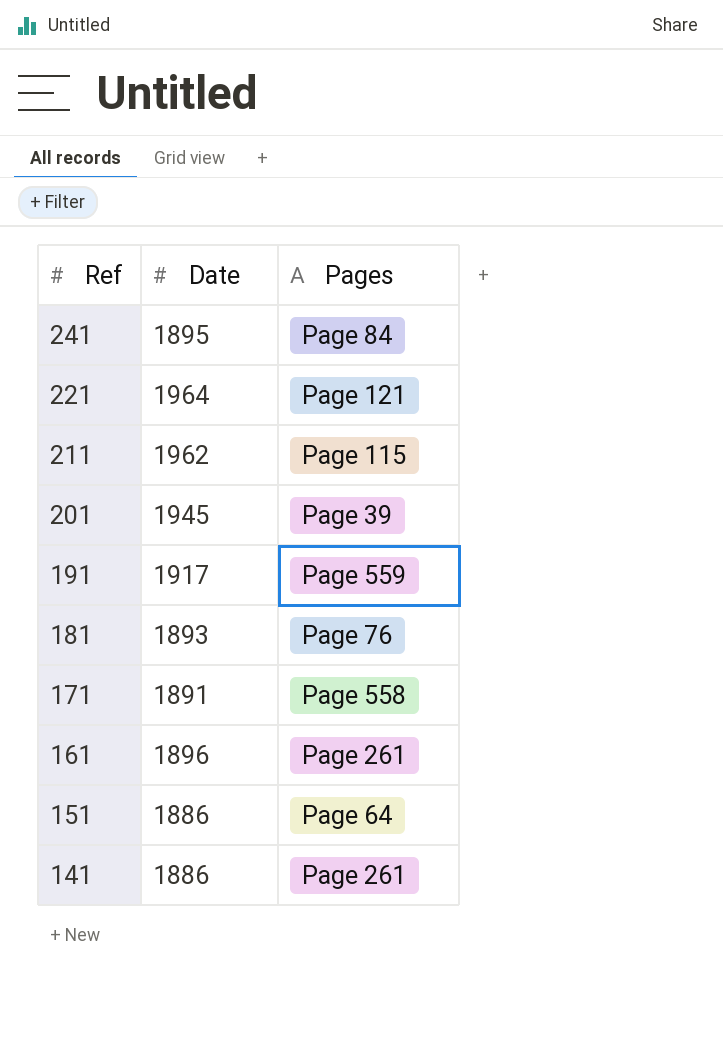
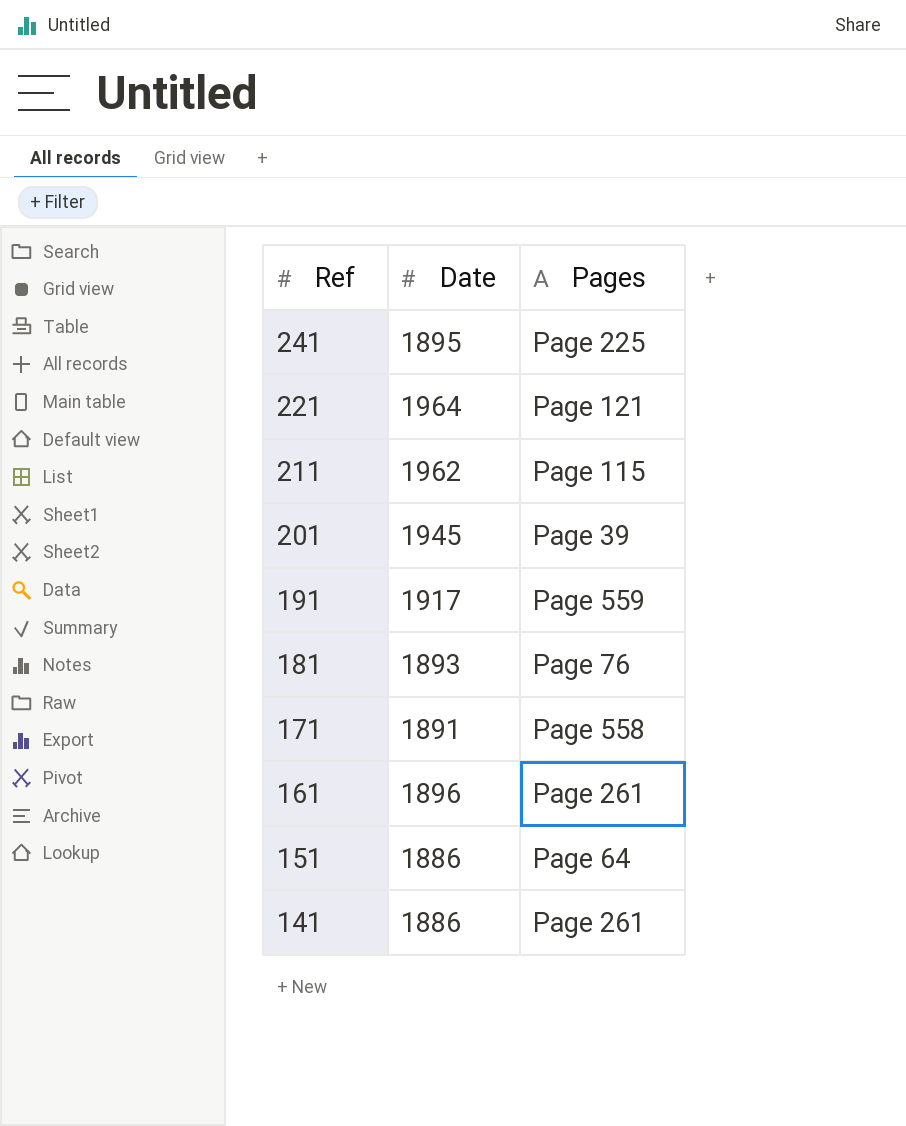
241 | Pages: Page 84 -> Page 225

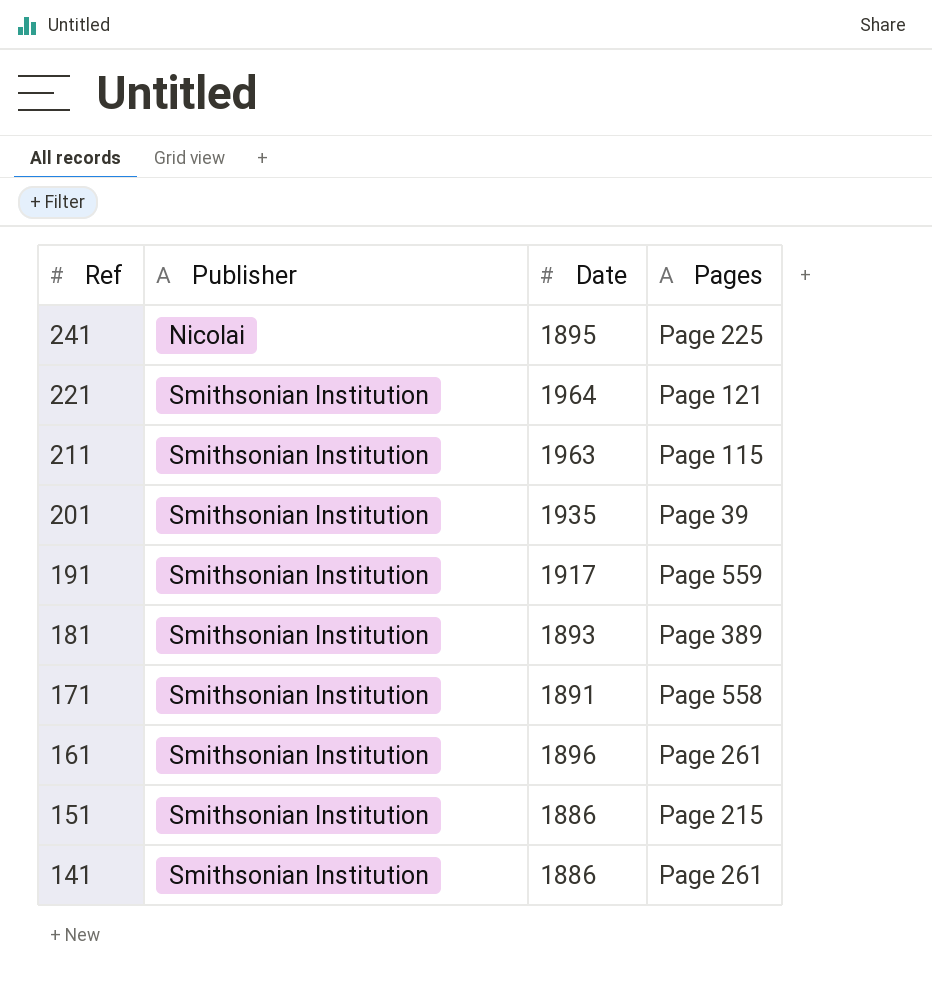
column Publisher | position: none -> 2
211 | Date: 1962 -> 1963
201 | Date: 1945 -> 1935
181 | Pages: Page 76 -> Page 389
151 | Pages: Page 64 -> Page 215

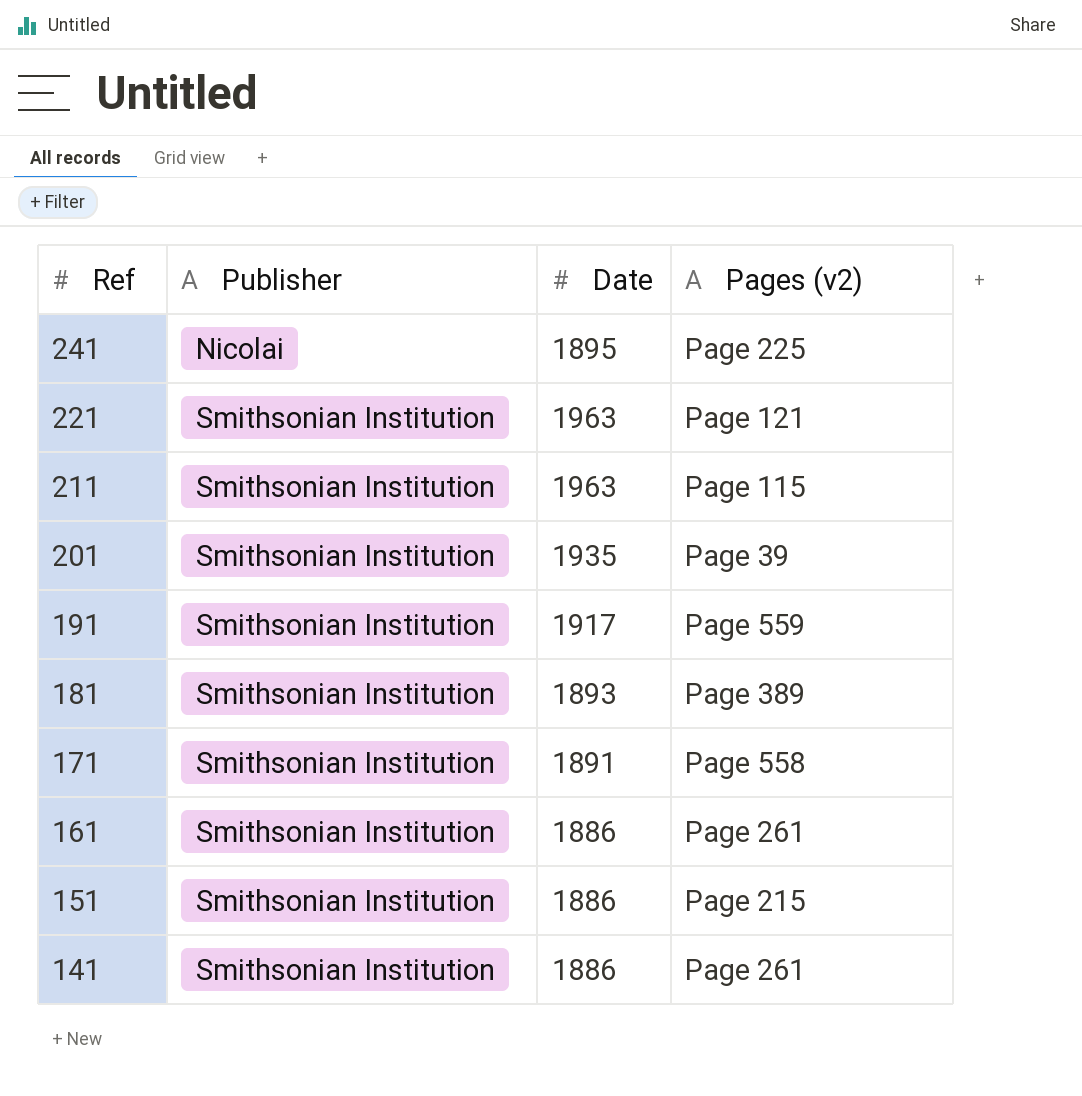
column name: Pages -> Pages (v2)
221 | Date: 1964 -> 1963
161 | Date: 1896 -> 1886

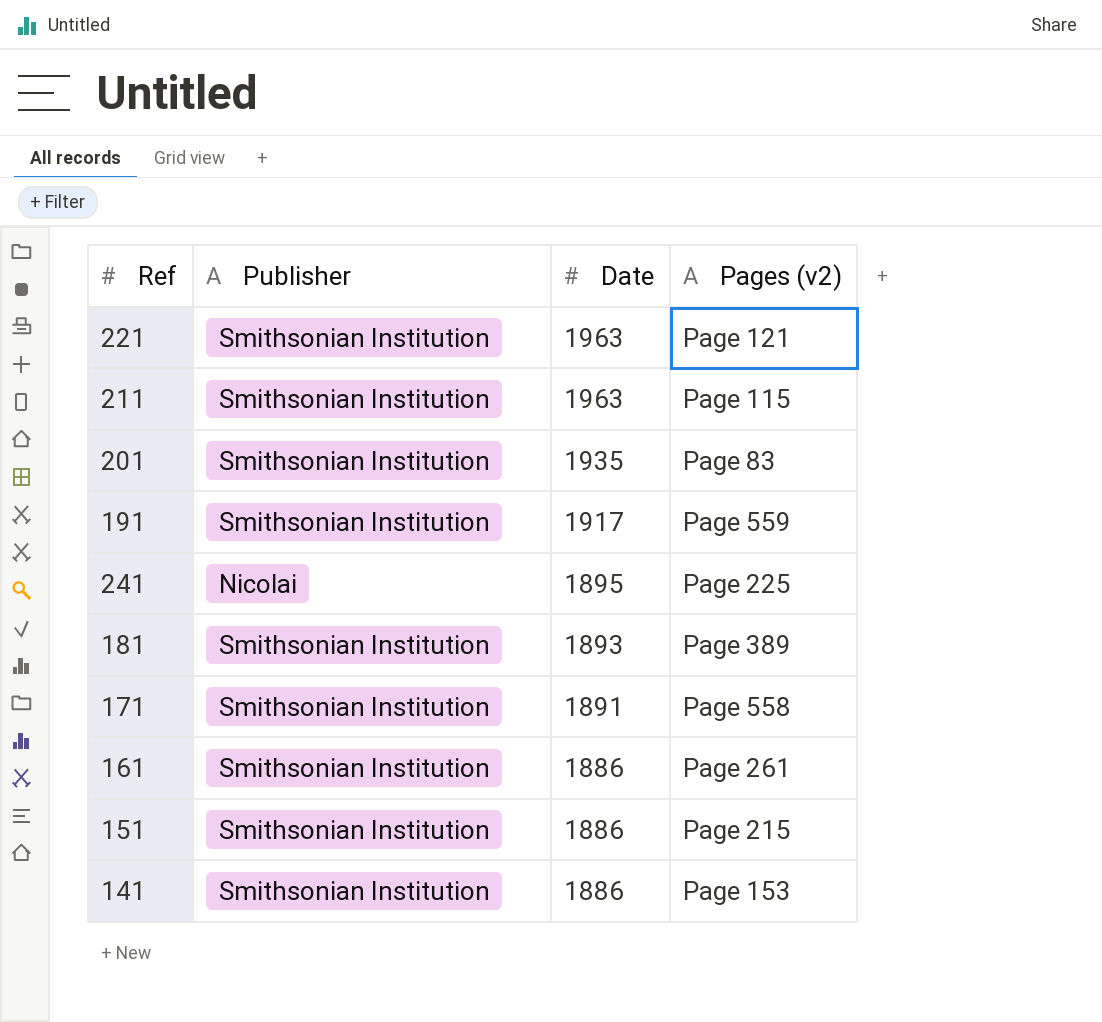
row order: Ref descending -> Date descending
201 | Pages (v2): Page 39 -> Page 83
141 | Pages (v2): Page 261 -> Page 153

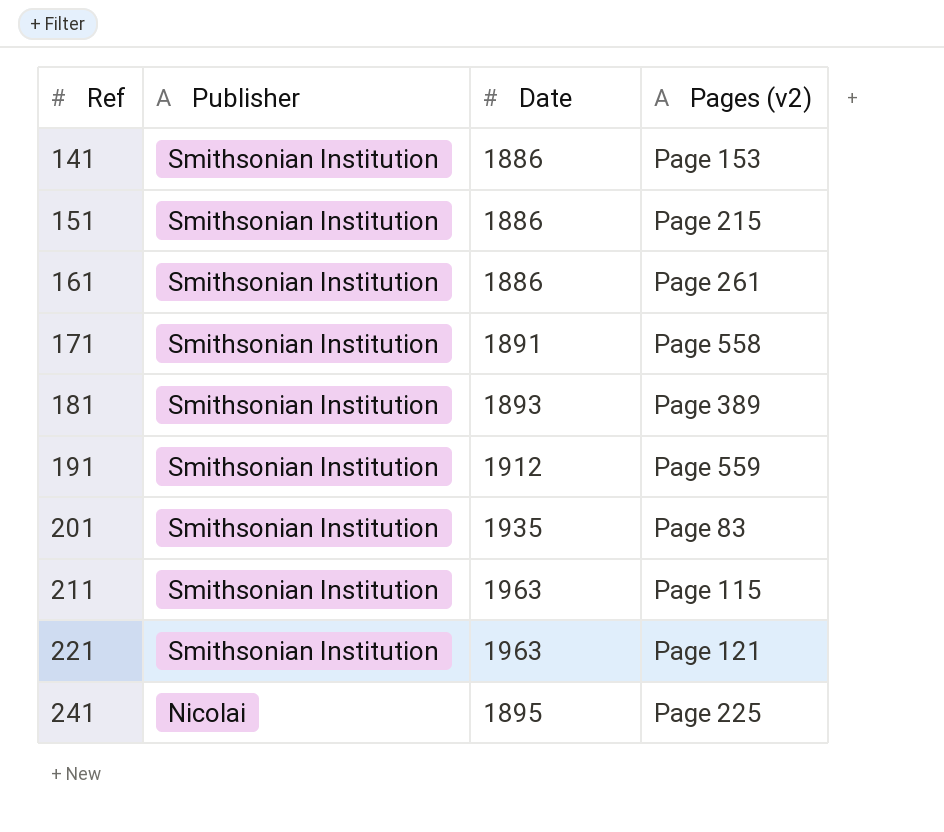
row order: Date descending -> Ref ascending
191 | Date: 1917 -> 1912

